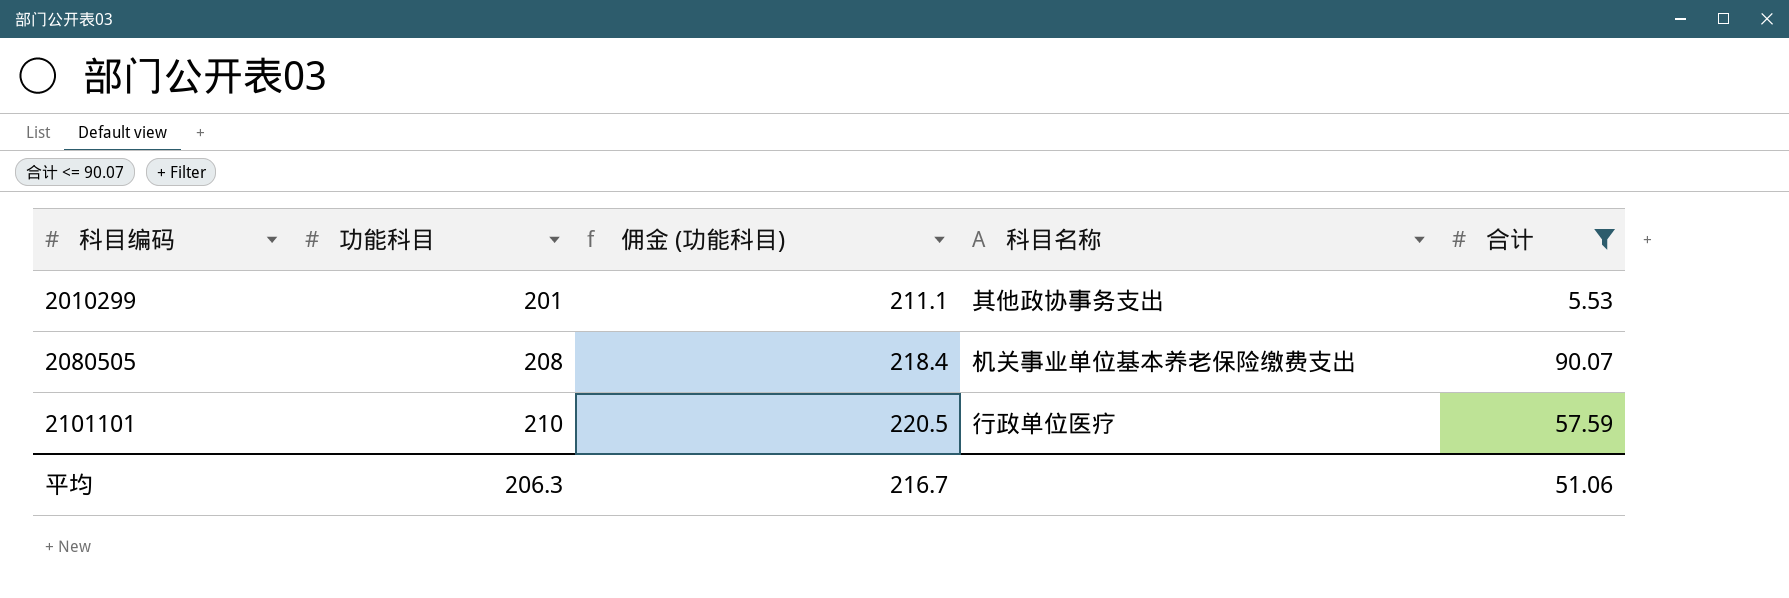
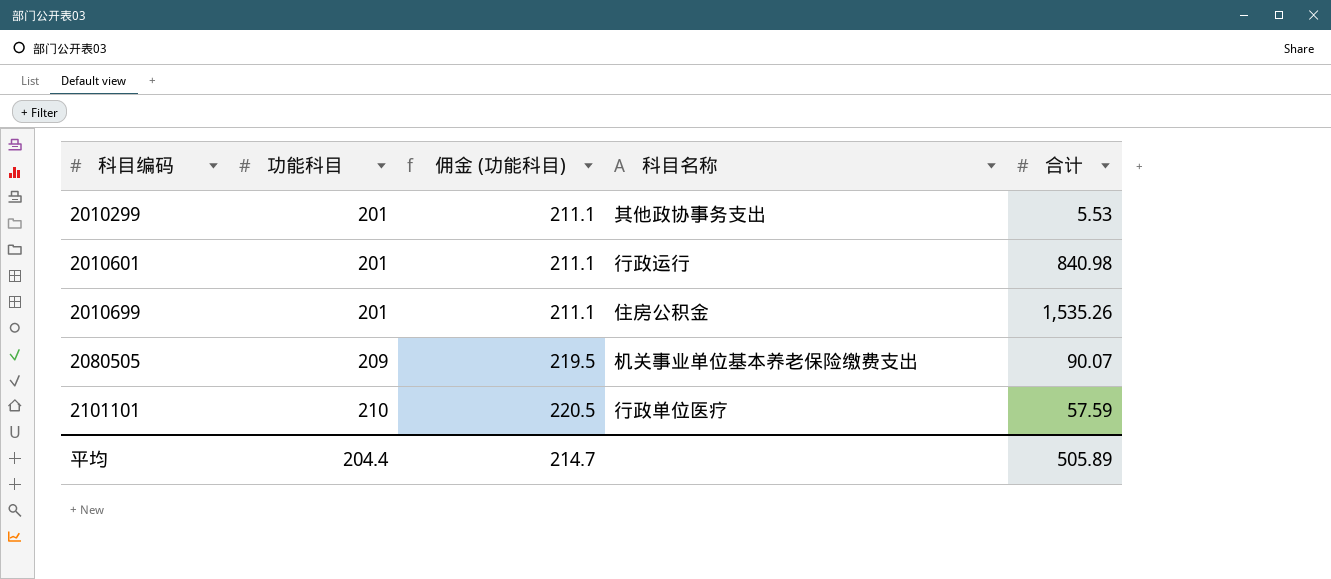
filter: 合计 <= 90.07 -> none
2080505 | 功能科目: 208 -> 209
2080505 | 佣金 (功能科目): 218.4 -> 219.5
平均 | 功能科目: 206.3 -> 204.4
平均 | 佣金 (功能科目): 216.7 -> 214.7
平均 | 合计: 51.06 -> 505.89

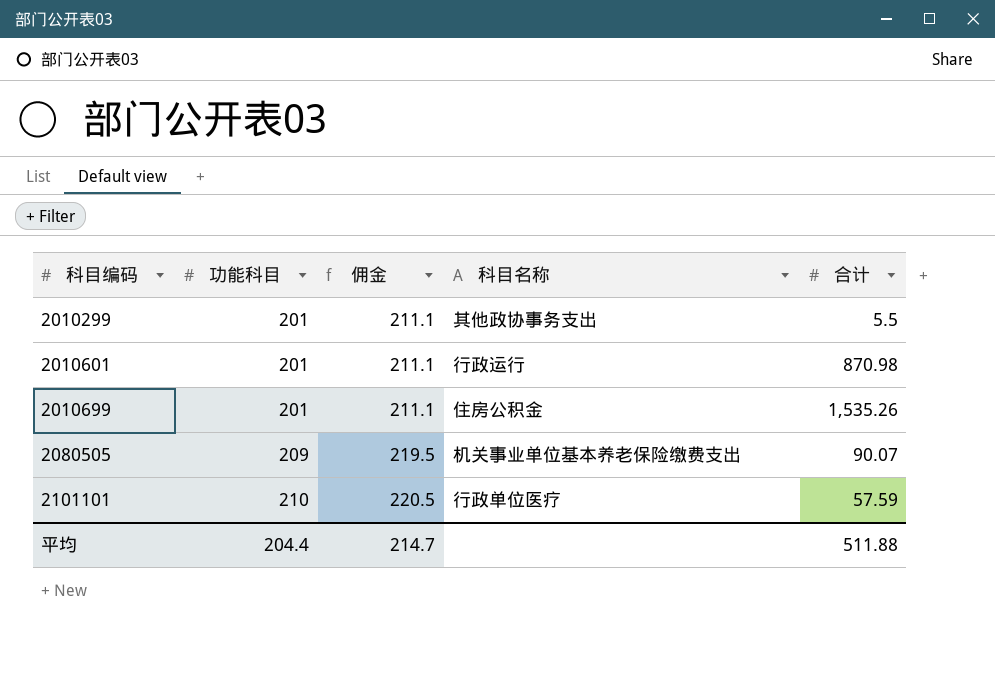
column name: 佣金 (功能科目) -> 佣金
2010299 | 合计: 5.53 -> 5.5
2010601 | 合计: 840.98 -> 870.98
平均 | 合计: 505.89 -> 511.88

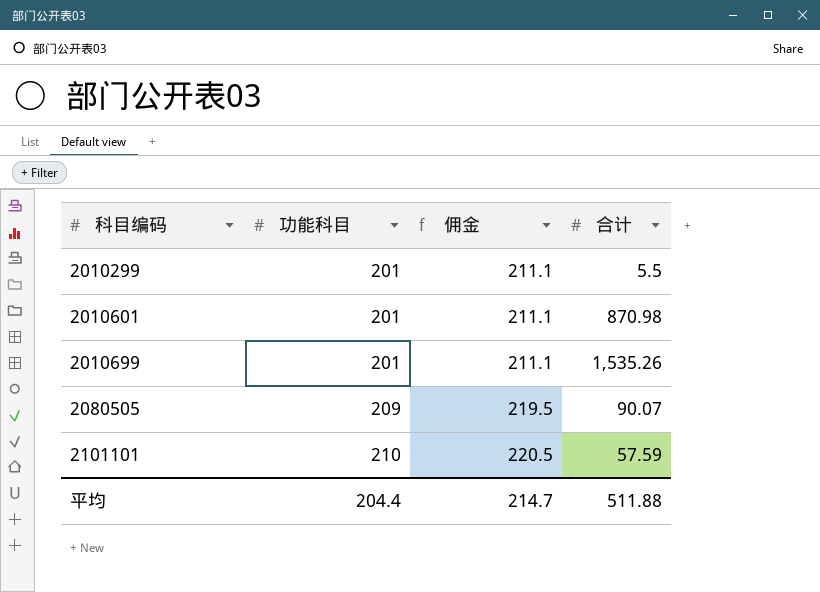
column 科目名称 | position: 4 -> none

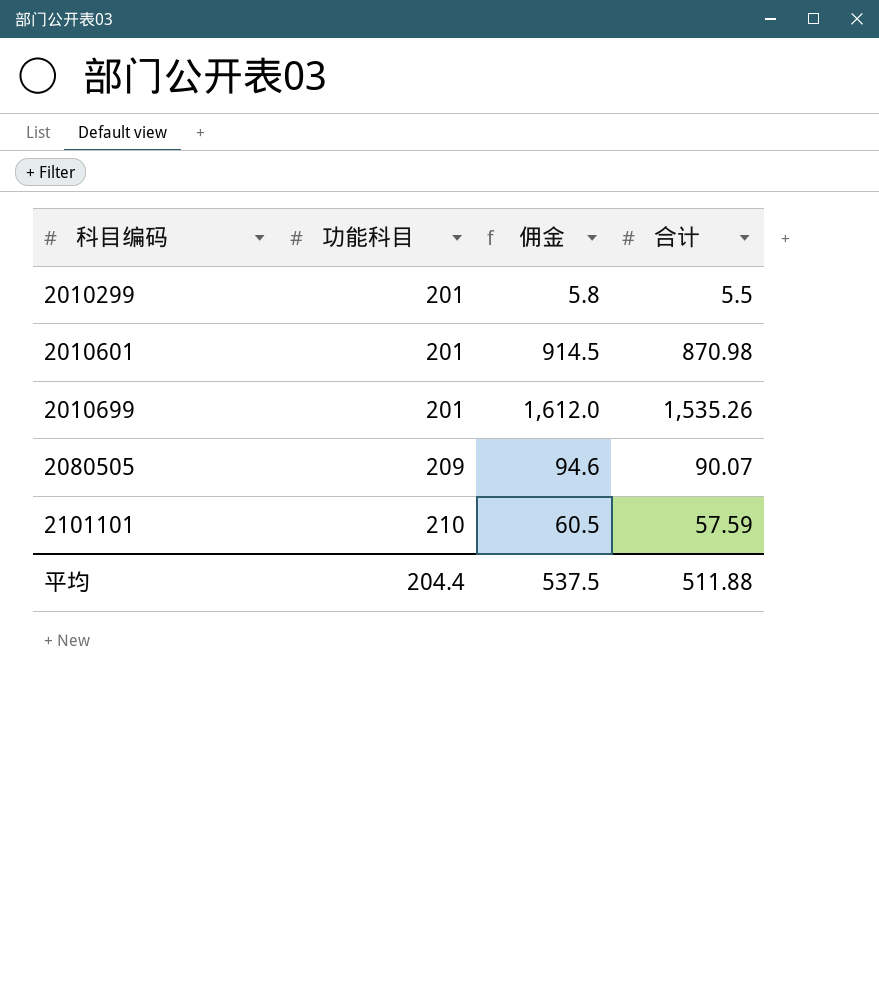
column 佣金 | formula: [功能科目] * 1.05 -> [合计] * 1.05
平均 | 佣金: 214.7 -> 537.5

